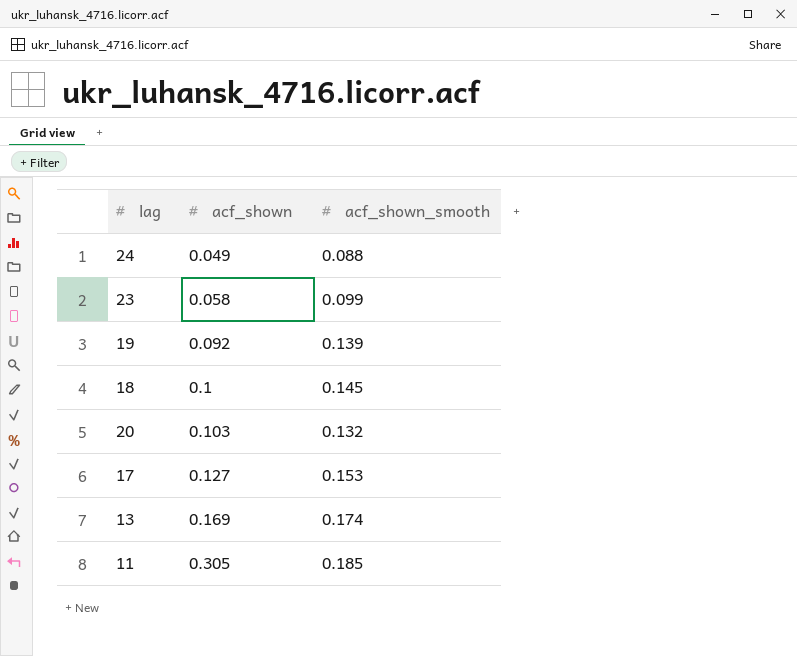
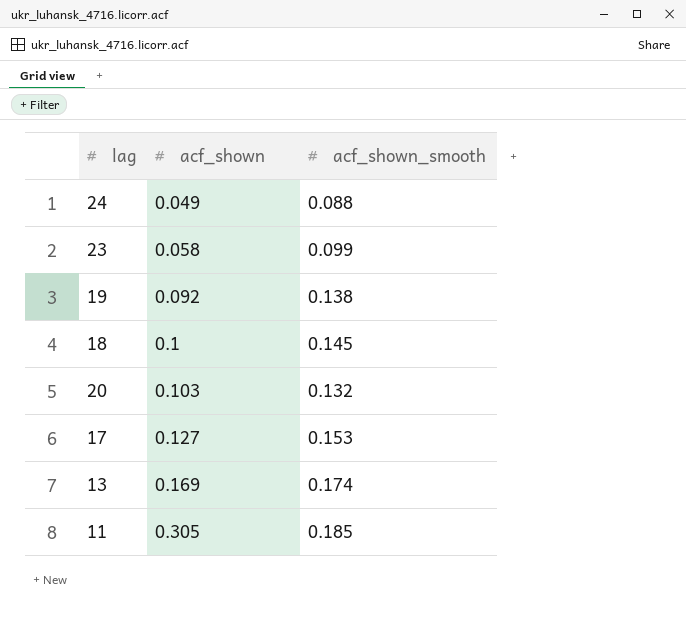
19 | acf_shown_smooth: 0.139 -> 0.138

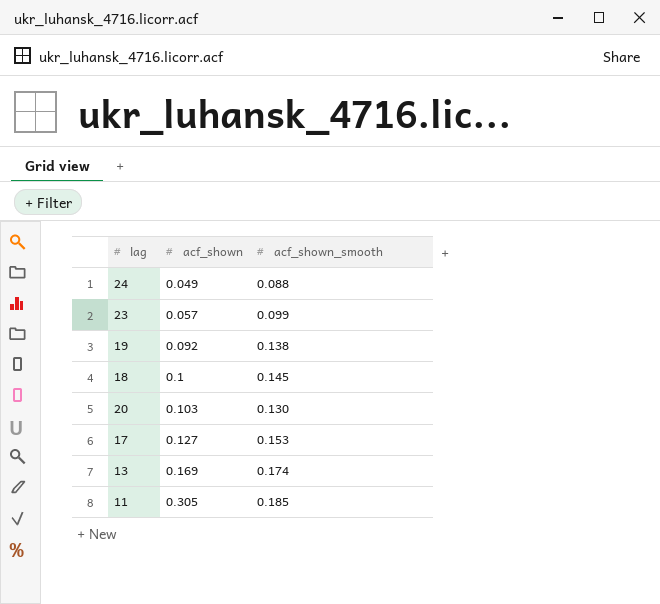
23 | acf_shown: 0.058 -> 0.057
20 | acf_shown_smooth: 0.132 -> 0.130

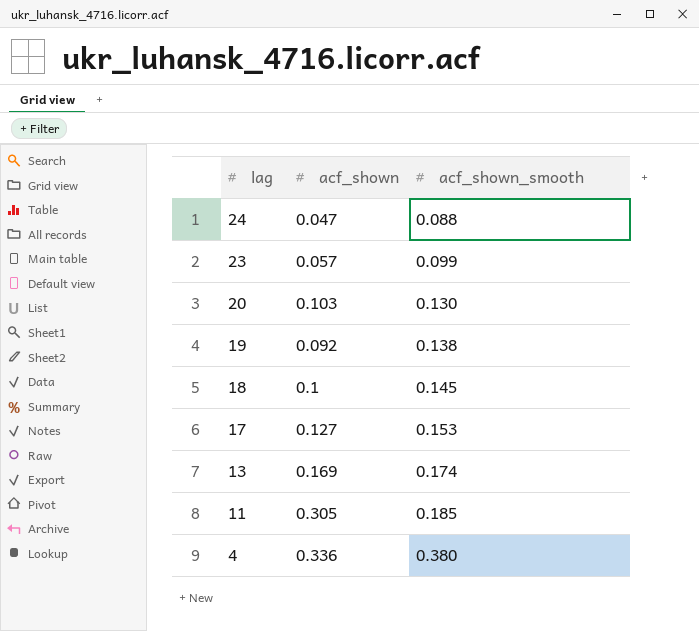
row order: acf_shown ascending -> lag descending
24 | acf_shown: 0.049 -> 0.047
row 4: none -> 0.336 | 0.380

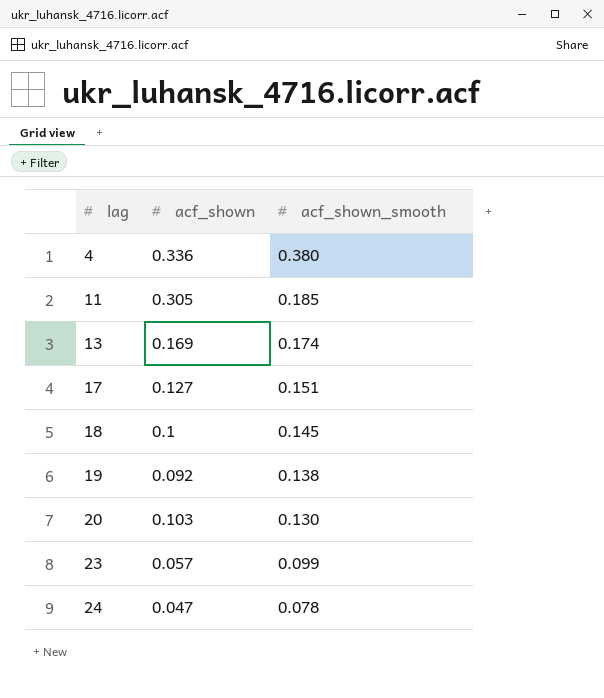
row order: lag descending -> lag ascending
17 | acf_shown_smooth: 0.153 -> 0.151
24 | acf_shown_smooth: 0.088 -> 0.078

